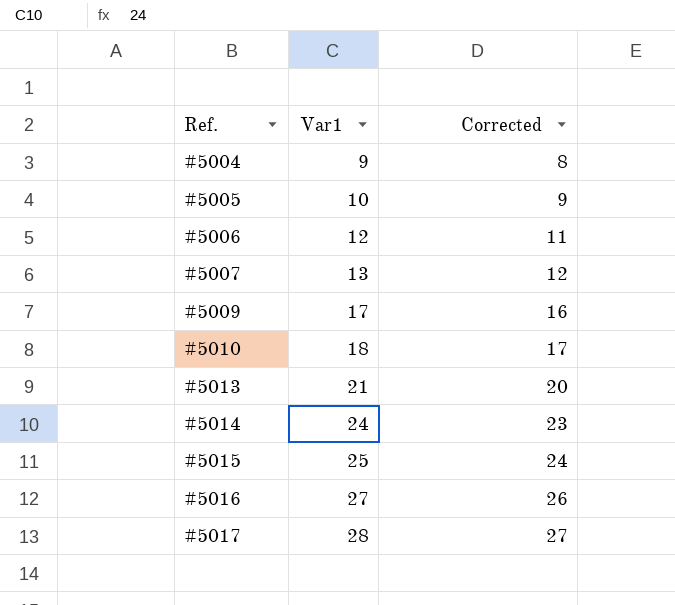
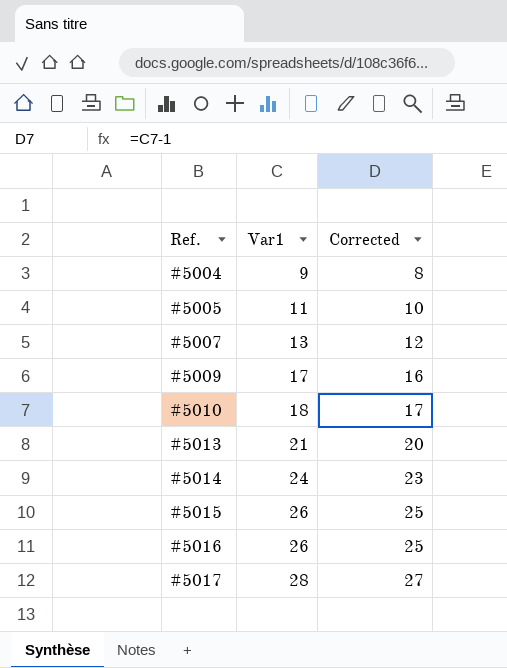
row #5006: 12 | 11 -> none
#5005 | Var1: 10 -> 11
#5005 | Corrected: 9 -> 10
#5015 | Var1: 25 -> 26
#5015 | Corrected: 24 -> 25
#5016 | Var1: 27 -> 26
#5016 | Corrected: 26 -> 25

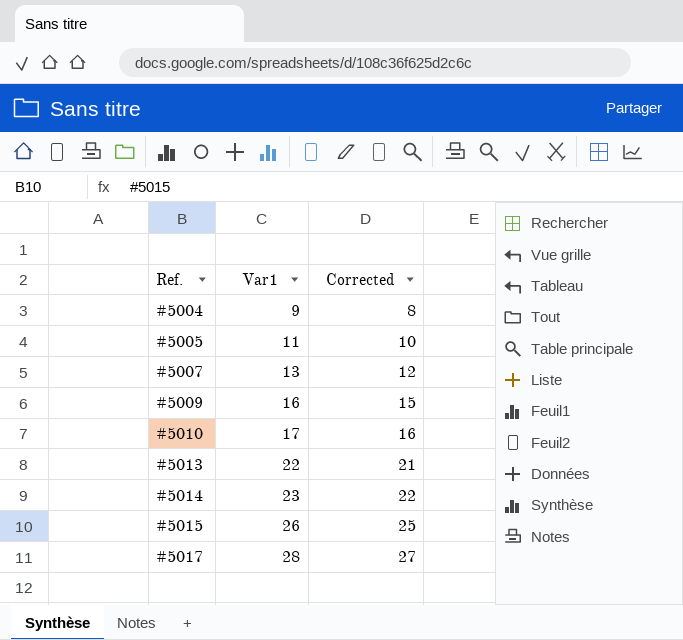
row #5016: 26 | 25 -> none
#5009 | Var1: 17 -> 16
#5009 | Corrected: 16 -> 15
#5010 | Var1: 18 -> 17
#5010 | Corrected: 17 -> 16
#5013 | Var1: 21 -> 22
#5013 | Corrected: 20 -> 21
#5014 | Var1: 24 -> 23
#5014 | Corrected: 23 -> 22

